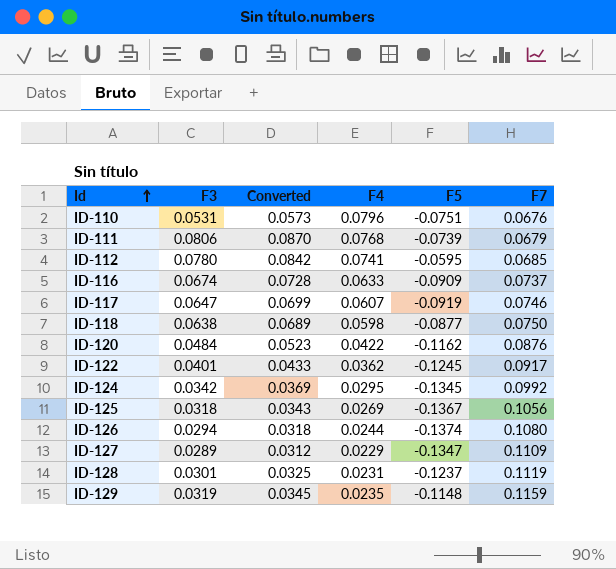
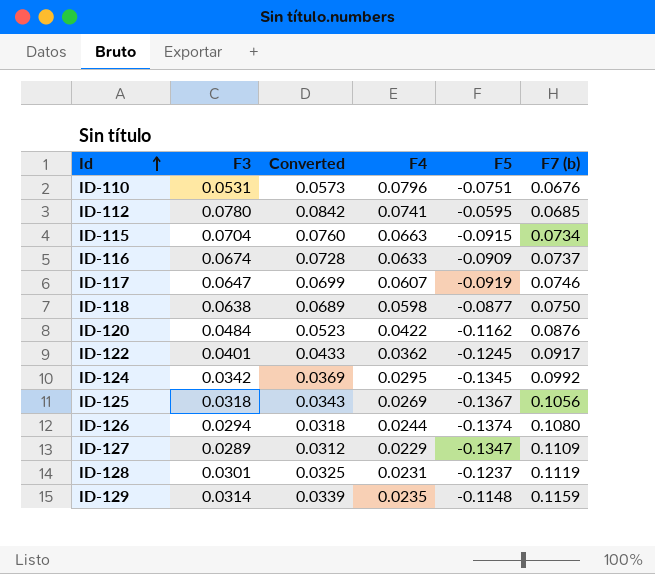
column name: F7 -> F7 (b)
row ID-111: 0.0806 | 0.0870 | 0.0768 | -0.0739 | 0.0679 -> none
row ID-115: none -> 0.0704 | 0.0760 | 0.0663 | -0.0915 | 0.0734
ID-129 | F3: 0.0319 -> 0.0314
ID-129 | Converted: 0.0345 -> 0.0339

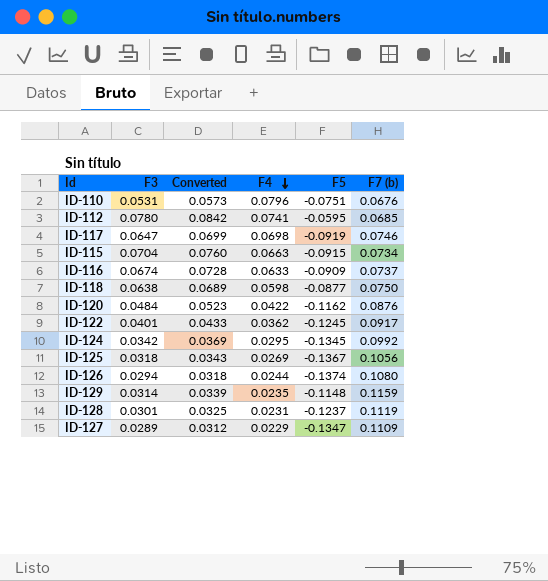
row order: Id ascending -> F4 descending
ID-117 | F4: 0.0607 -> 0.0698

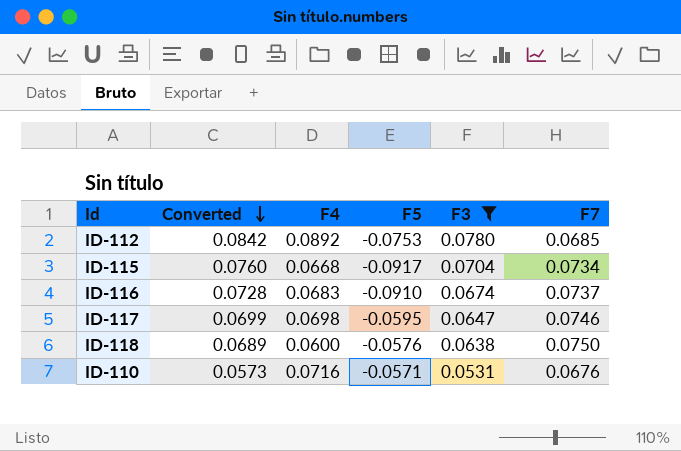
filter: none -> F3 >= 0.0531
row order: F4 descending -> Converted descending
column F3 | position: 2 -> 5
column name: F7 (b) -> F7
ID-112 | F4: 0.0741 -> 0.0892
ID-112 | F5: -0.0595 -> -0.0753
ID-115 | F4: 0.0663 -> 0.0668
ID-115 | F5: -0.0915 -> -0.0917
ID-116 | F4: 0.0633 -> 0.0683
ID-116 | F5: -0.0909 -> -0.0910
ID-117 | F5: -0.0919 -> -0.0595
ID-118 | F4: 0.0598 -> 0.0600
ID-118 | F5: -0.0877 -> -0.0576
ID-110 | F4: 0.0796 -> 0.0716
ID-110 | F5: -0.0751 -> -0.0571

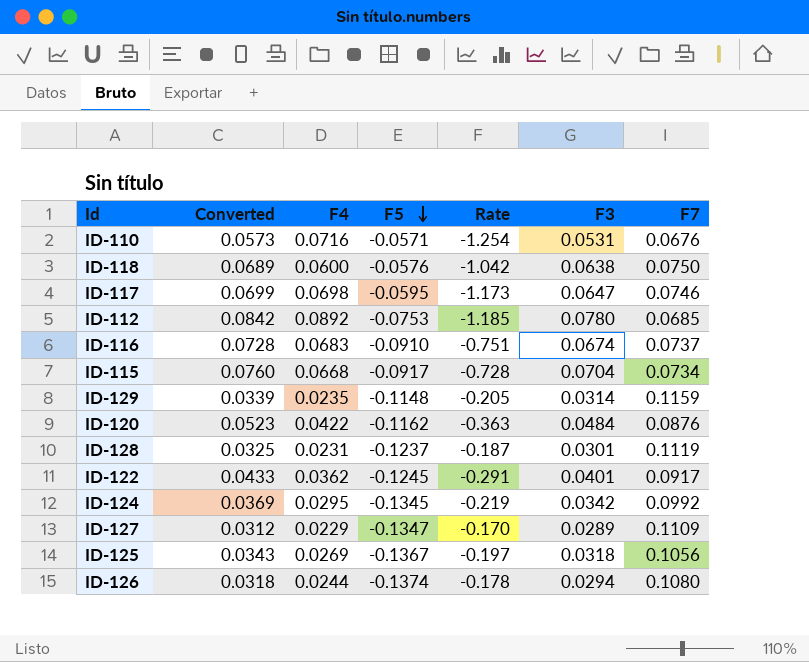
filter: F3 >= 0.0531 -> none
row order: Converted descending -> F5 descending
column Rate | formula: none -> [F4] / [F5]

